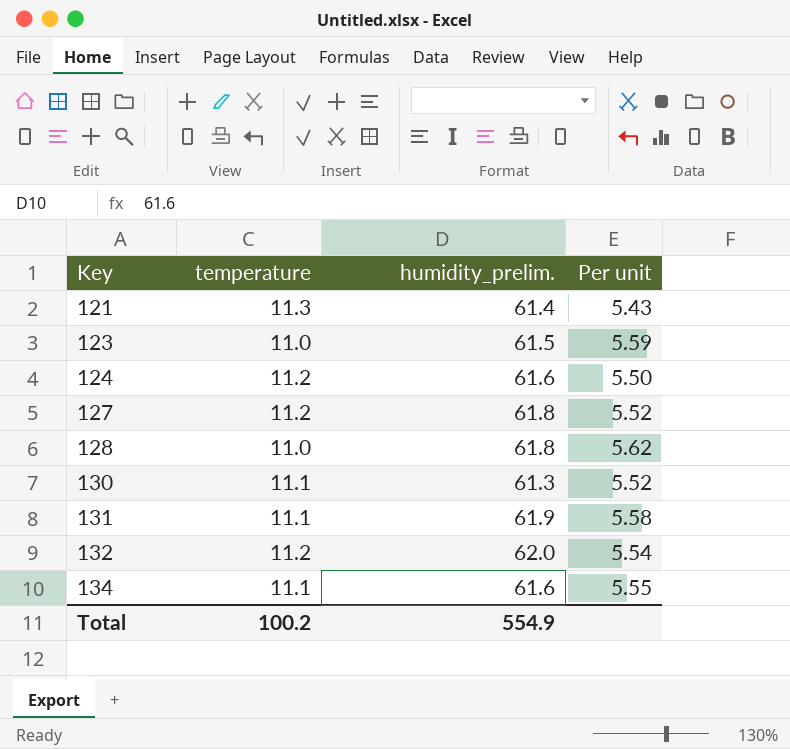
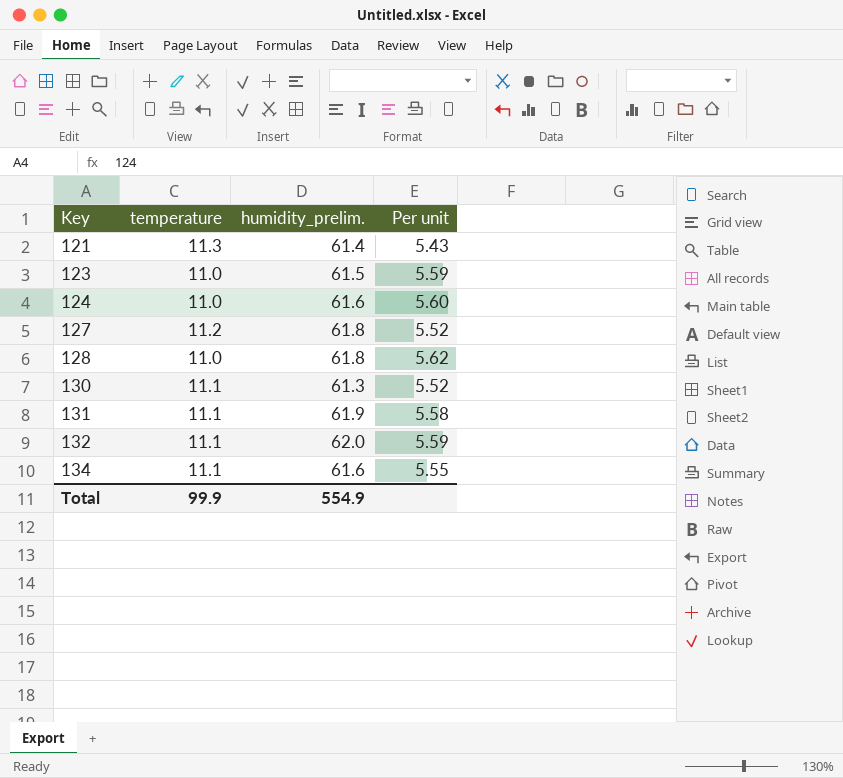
124 | temperature: 11.2 -> 11.0
124 | Per unit: 5.50 -> 5.60
132 | temperature: 11.2 -> 11.1
132 | Per unit: 5.54 -> 5.59
Total | temperature: 100.2 -> 99.9

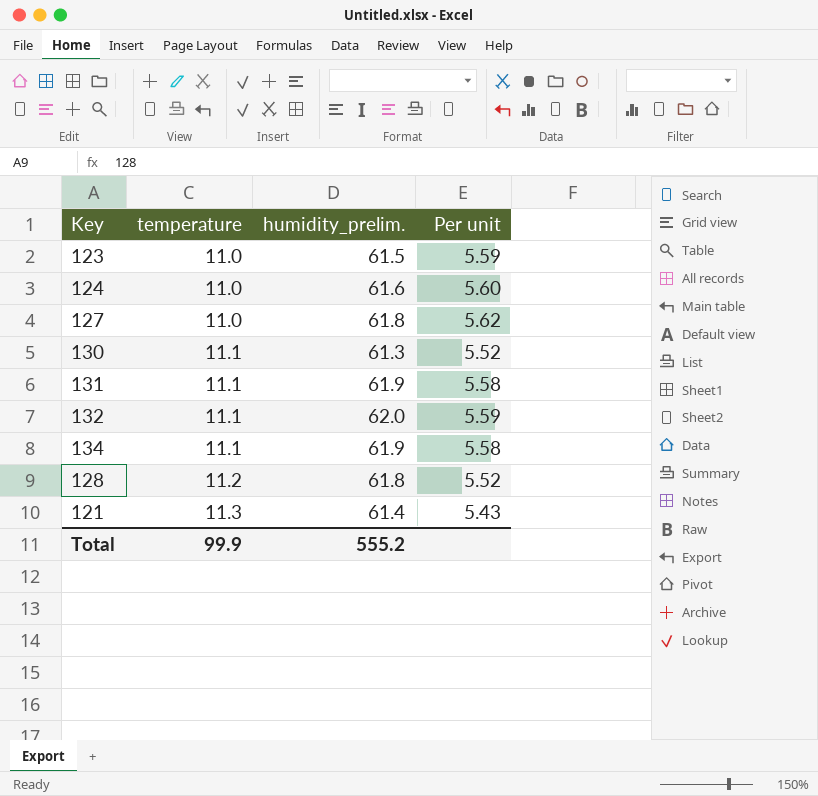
row order: Key ascending -> temperature ascending
127 | temperature: 11.2 -> 11.0
127 | Per unit: 5.52 -> 5.62
134 | humidity_prelim.: 61.6 -> 61.9
134 | Per unit: 5.55 -> 5.58
128 | temperature: 11.0 -> 11.2
128 | Per unit: 5.62 -> 5.52
Total | humidity_prelim.: 554.9 -> 555.2

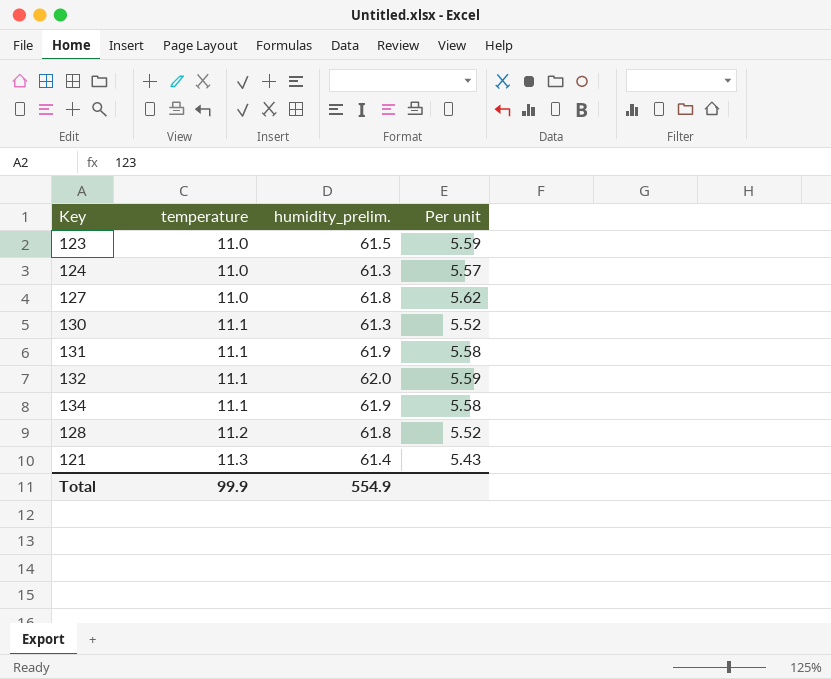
124 | humidity_prelim.: 61.6 -> 61.3
124 | Per unit: 5.60 -> 5.57
Total | humidity_prelim.: 555.2 -> 554.9

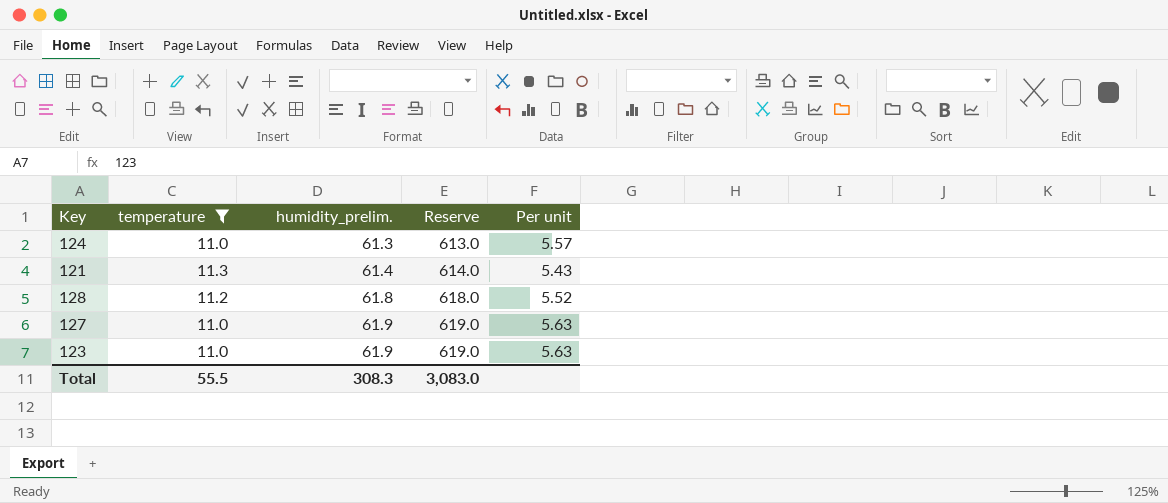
filter: none -> temperature != 11.1
row order: temperature ascending -> humidity_prelim. ascending
column Reserve | formula: none -> [humidity_prelim.] * 10
127 | humidity_prelim.: 61.8 -> 61.9
127 | Per unit: 5.62 -> 5.63
123 | humidity_prelim.: 61.5 -> 61.9
123 | Per unit: 5.59 -> 5.63
Total | temperature: 99.9 -> 55.5
Total | humidity_prelim.: 554.9 -> 308.3

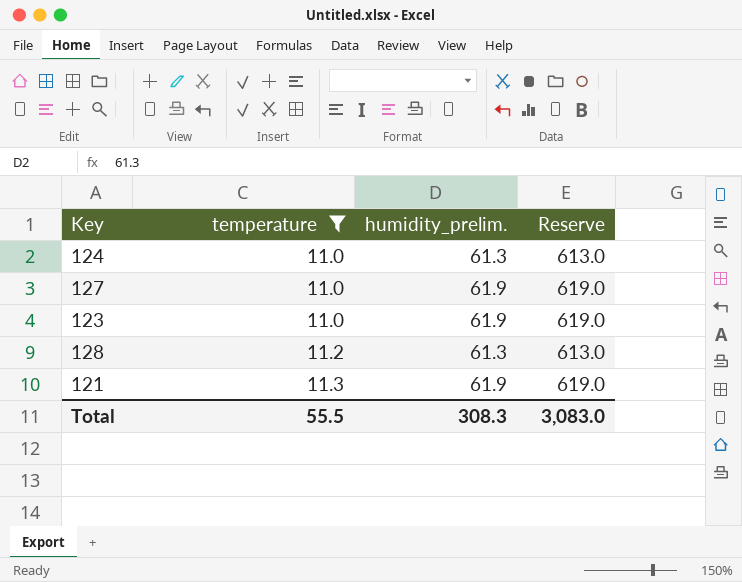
row order: humidity_prelim. ascending -> temperature ascending
column Per unit | formula: [humidity_prelim.] / [temperature] -> none
128 | humidity_prelim.: 61.8 -> 61.3
128 | Reserve: 618.0 -> 613.0
121 | humidity_prelim.: 61.4 -> 61.9
121 | Reserve: 614.0 -> 619.0

